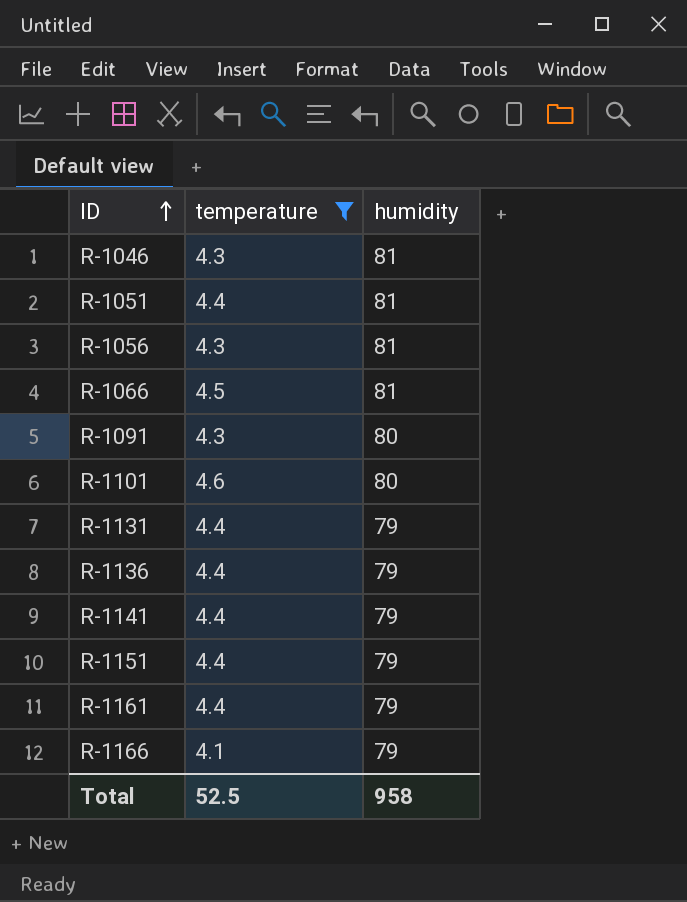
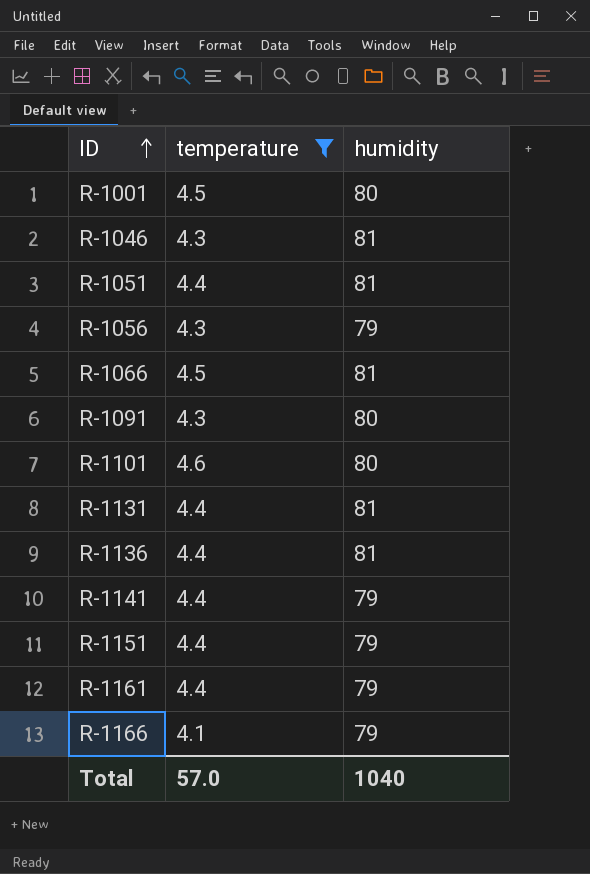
row R-1001: none -> 4.5 | 80
R-1056 | humidity: 81 -> 79
R-1131 | humidity: 79 -> 81
R-1136 | humidity: 79 -> 81
Total | temperature: 52.5 -> 57.0
Total | humidity: 958 -> 1040

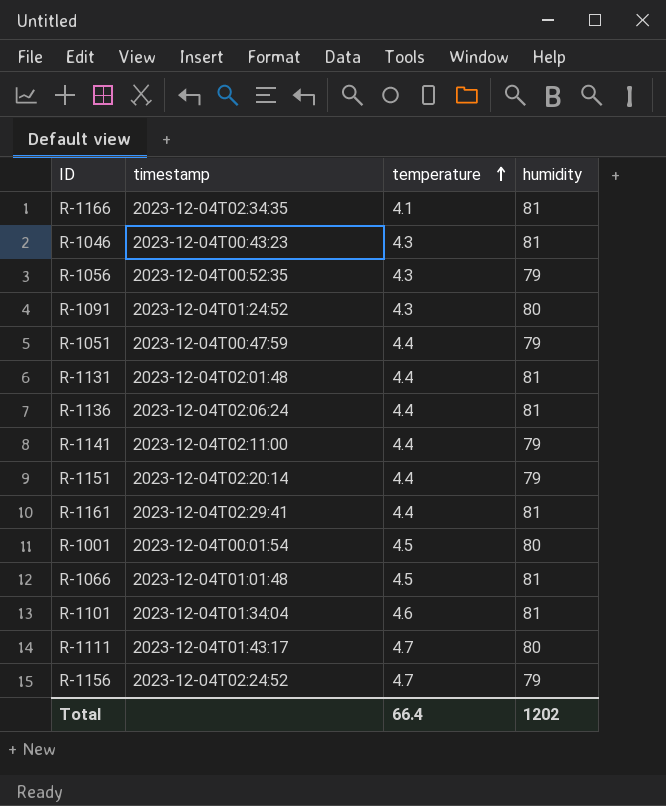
filter: temperature != 4.7 -> none
row order: ID ascending -> temperature ascending
column timestamp | position: none -> 2
R-1166 | humidity: 79 -> 81
R-1051 | humidity: 81 -> 79
R-1161 | humidity: 79 -> 81
R-1101 | humidity: 80 -> 81
Total | temperature: 57.0 -> 66.4
Total | humidity: 1040 -> 1202

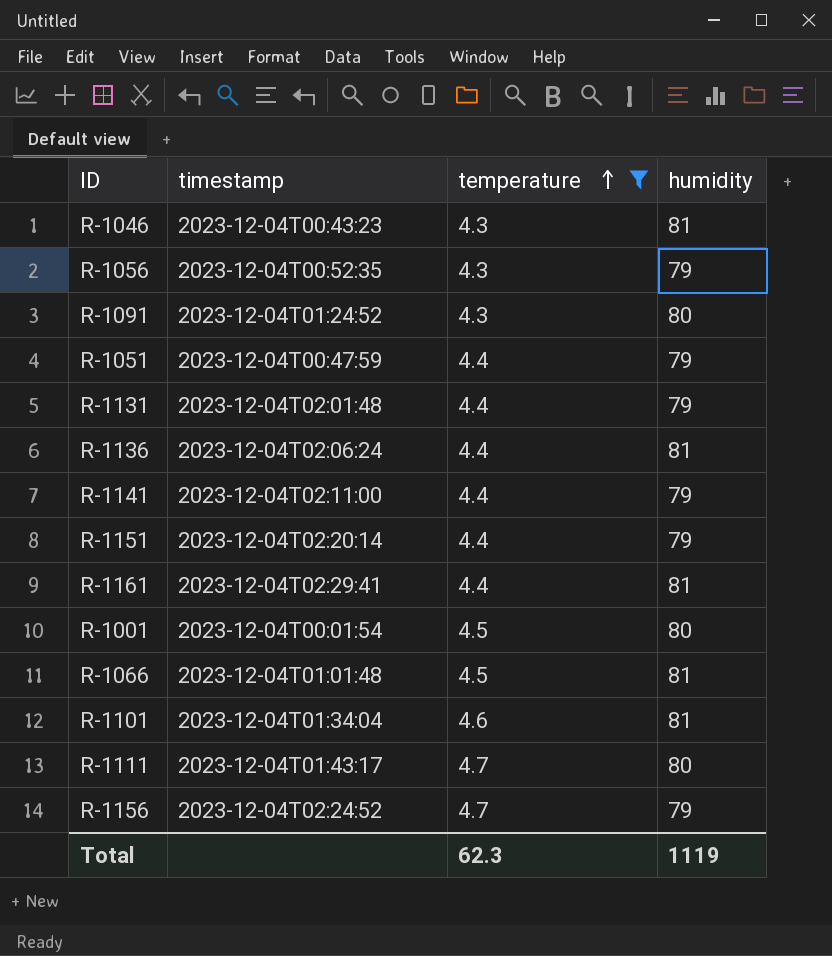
filter: none -> temperature != 4.1
R-1131 | humidity: 81 -> 79
Total | temperature: 66.4 -> 62.3
Total | humidity: 1202 -> 1119

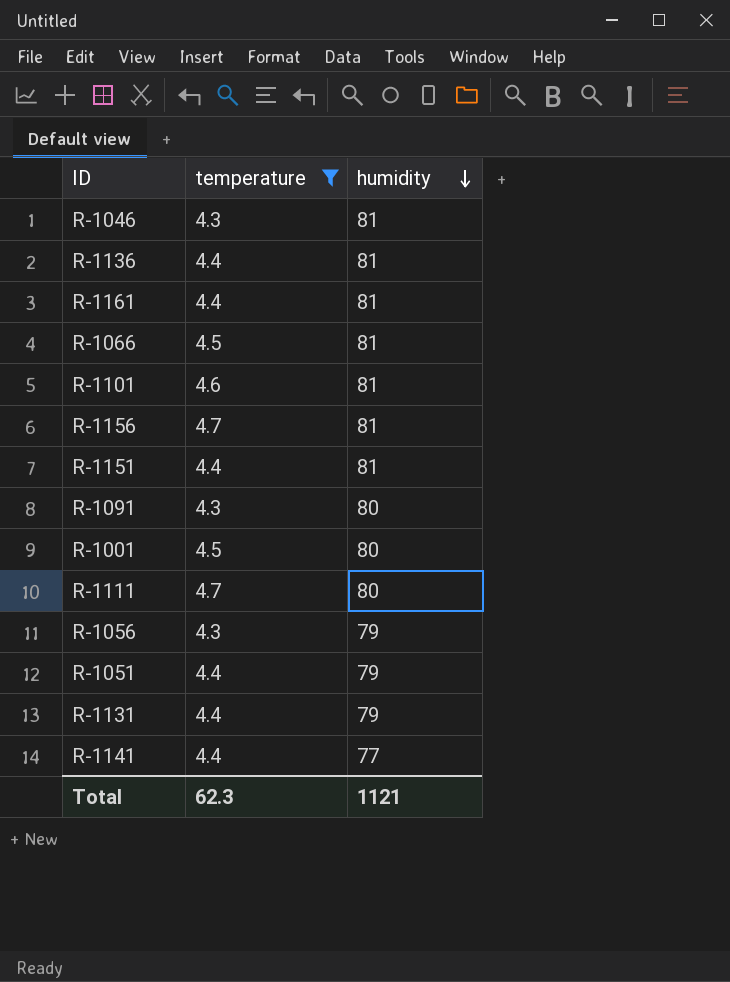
row order: temperature ascending -> humidity descending
column timestamp | position: 2 -> none
R-1156 | humidity: 79 -> 81
R-1151 | humidity: 79 -> 81
R-1141 | humidity: 79 -> 77
Total | humidity: 1119 -> 1121

